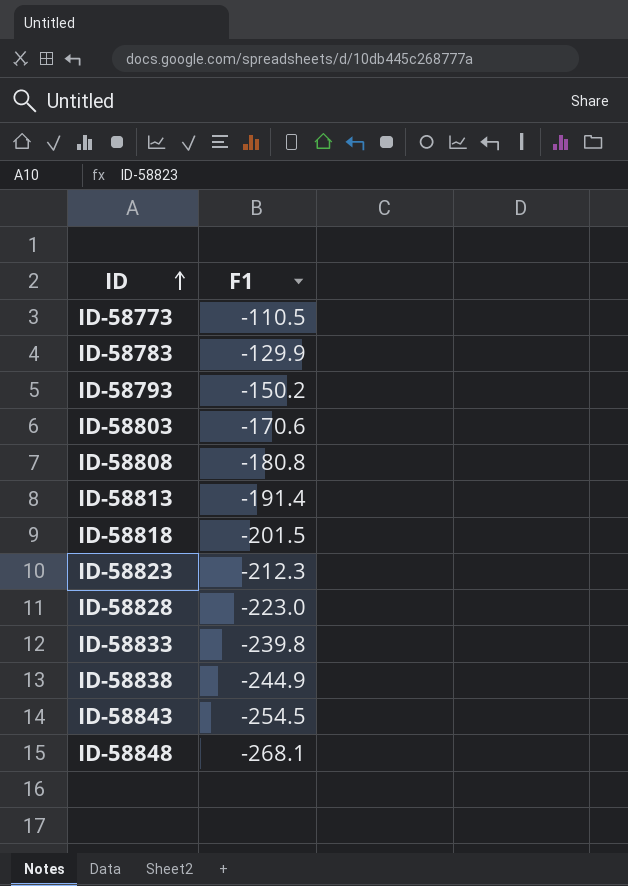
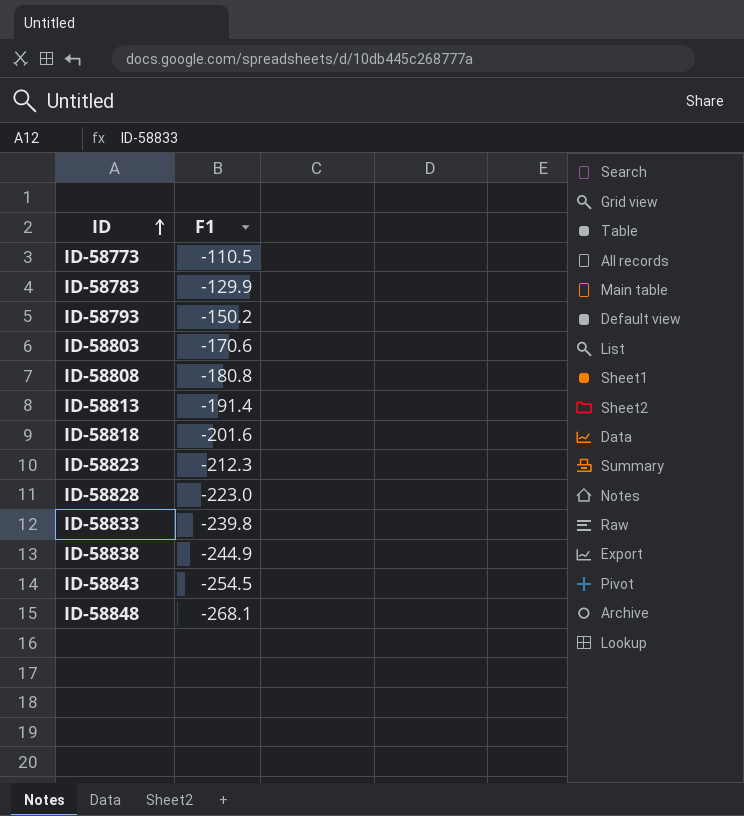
ID-58818 | F1: -201.5 -> -201.6

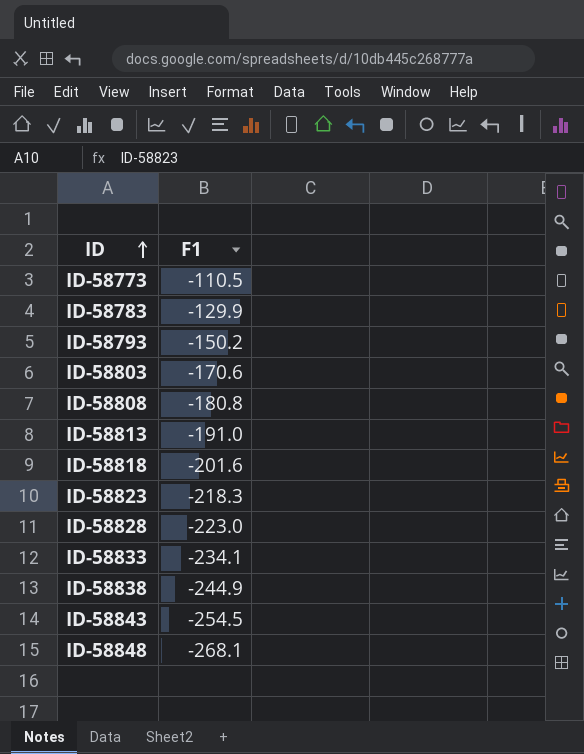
ID-58813 | F1: -191.4 -> -191.0
ID-58823 | F1: -212.3 -> -218.3
ID-58833 | F1: -239.8 -> -234.1

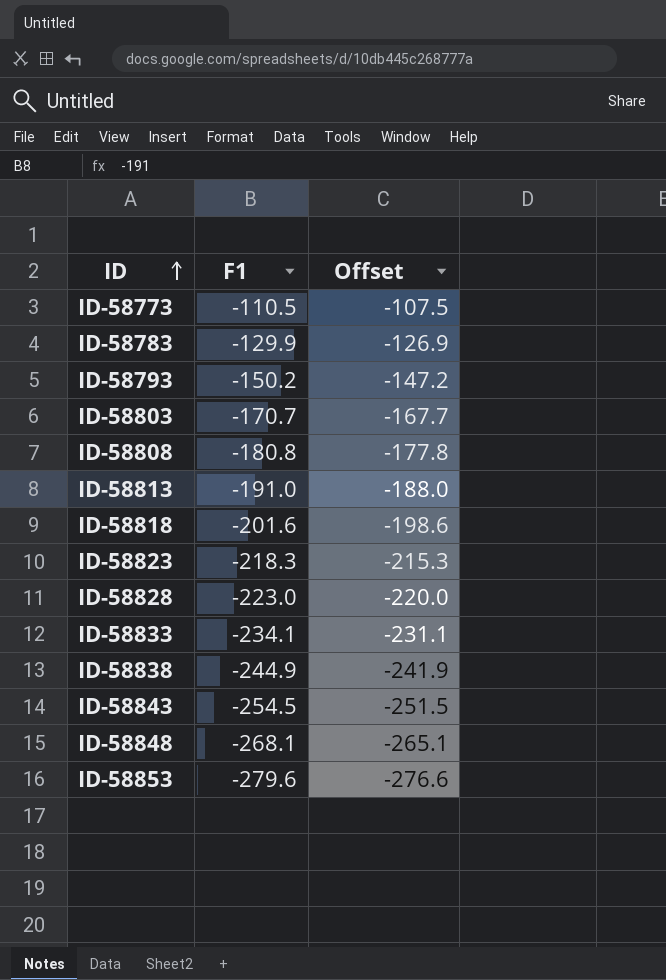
column Offset | formula: none -> [F1] + 3
ID-58803 | F1: -170.6 -> -170.7
row ID-58853: none -> -279.6 | -276.6

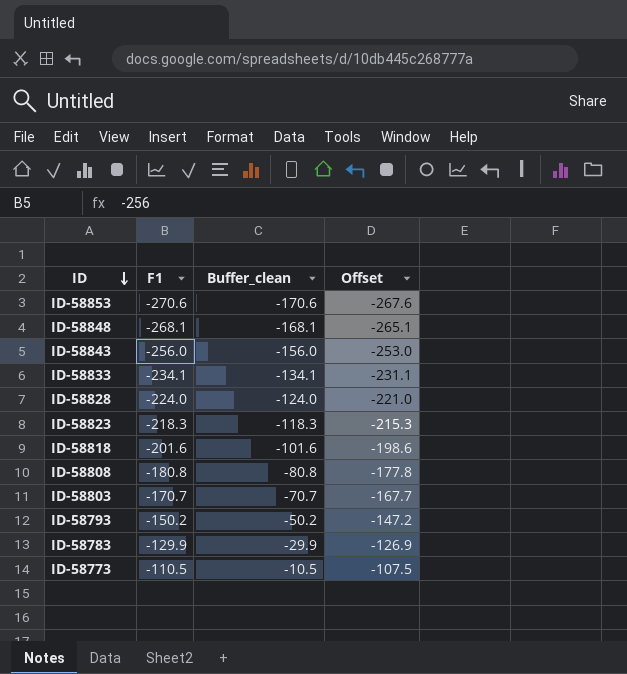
row order: ID ascending -> ID descending
column Buffer_clean | formula: none -> [F1] + 100
row ID-58813: -191.0 | -188.0 -> none
row ID-58838: -244.9 | -241.9 -> none
ID-58853 | F1: -279.6 -> -270.6
ID-58853 | Offset: -276.6 -> -267.6
ID-58843 | F1: -254.5 -> -256.0
ID-58843 | Offset: -251.5 -> -253.0
ID-58828 | F1: -223.0 -> -224.0
ID-58828 | Offset: -220.0 -> -221.0

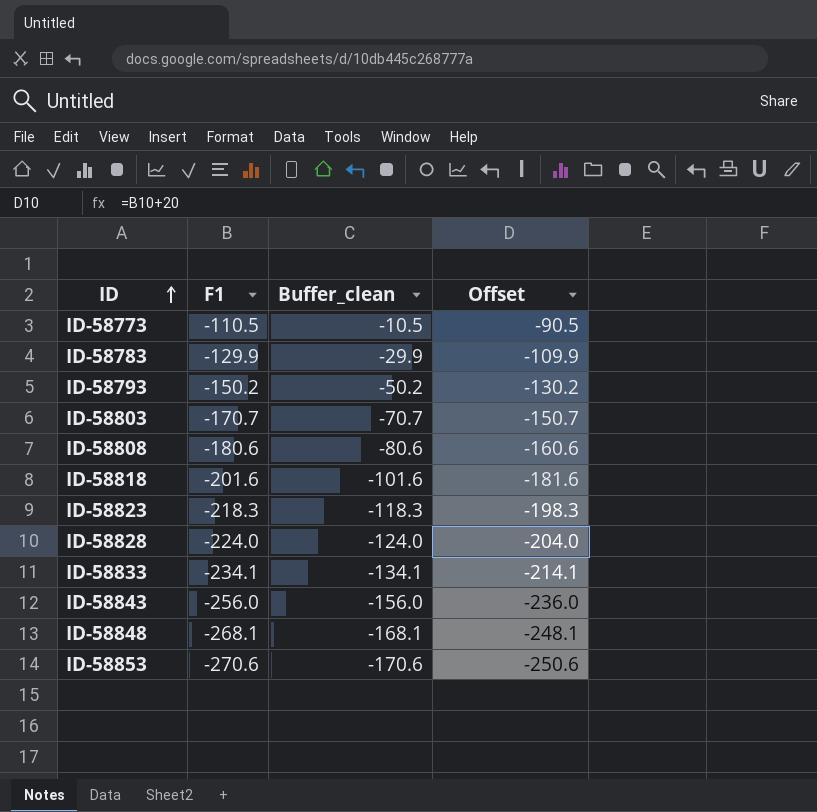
row order: ID descending -> ID ascending
column Offset | formula: [F1] + 3 -> [F1] + 20
ID-58808 | F1: -180.8 -> -180.6
ID-58808 | Buffer_clean: -80.8 -> -80.6

